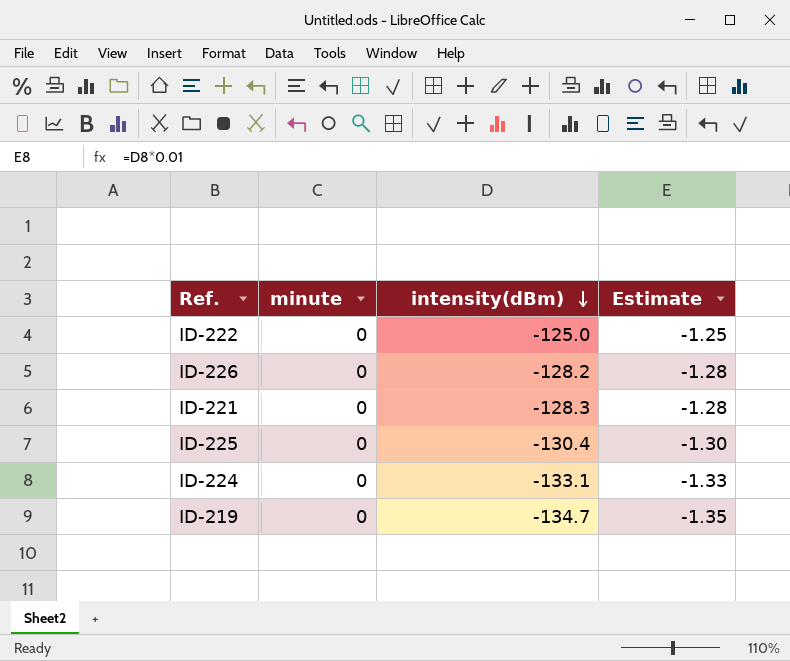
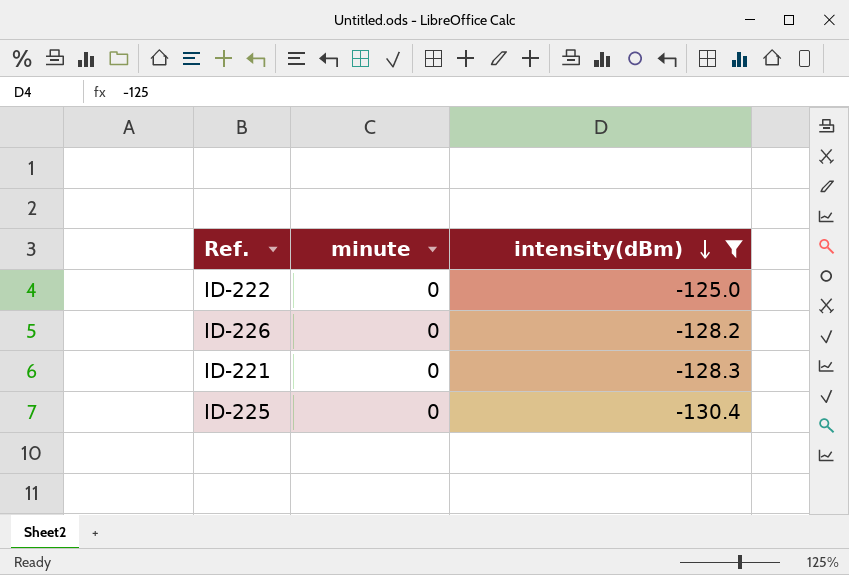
filter: none -> intensity(dBm) >= -130.4
column Estimate | formula: [intensity(dBm)] * 0.01 -> none

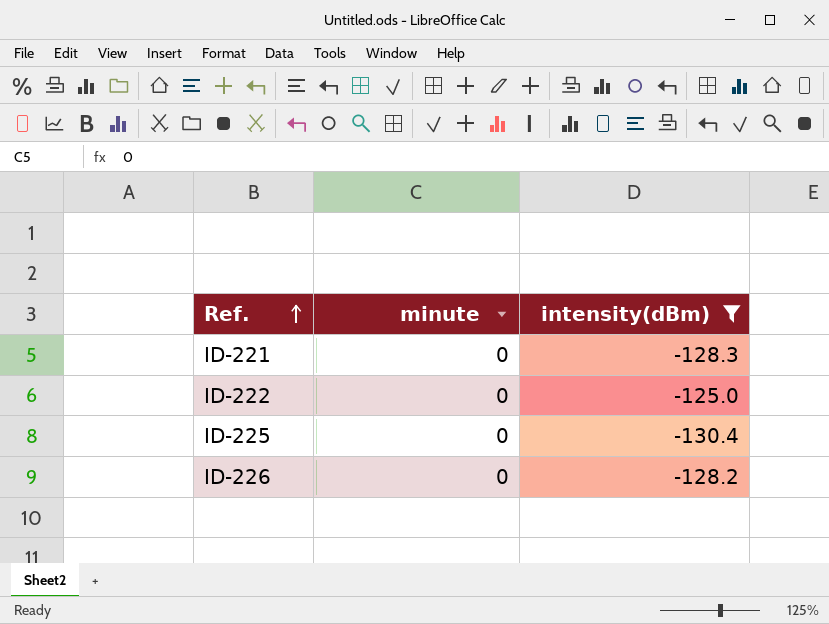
row order: intensity(dBm) descending -> Ref. ascending

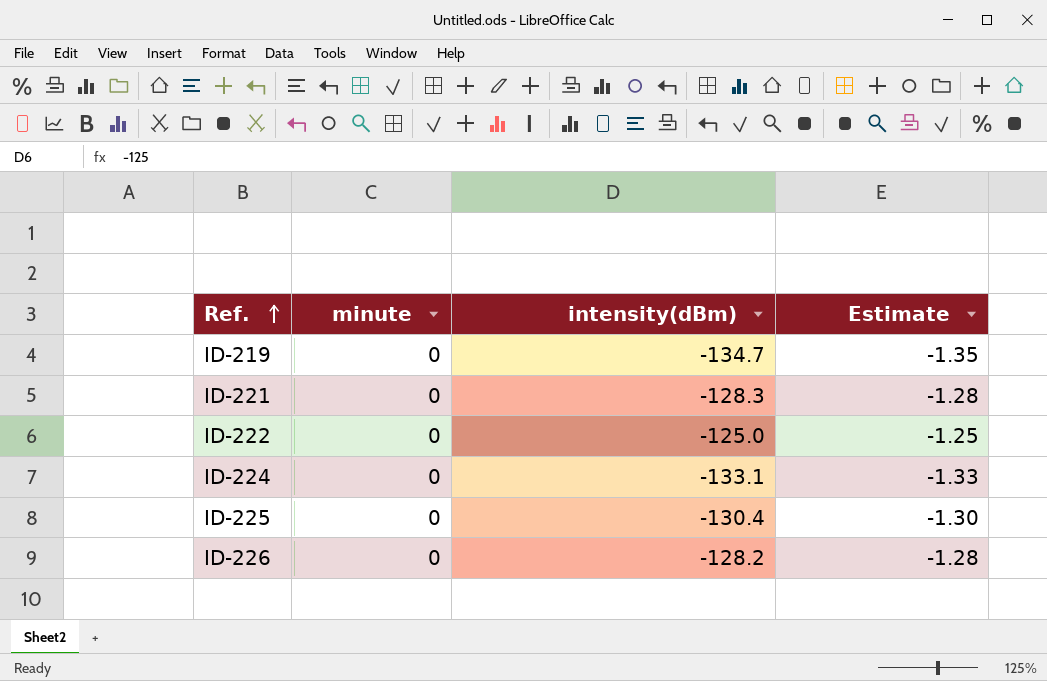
filter: intensity(dBm) >= -130.4 -> none
column Estimate | formula: none -> [intensity(dBm)] * 0.01

